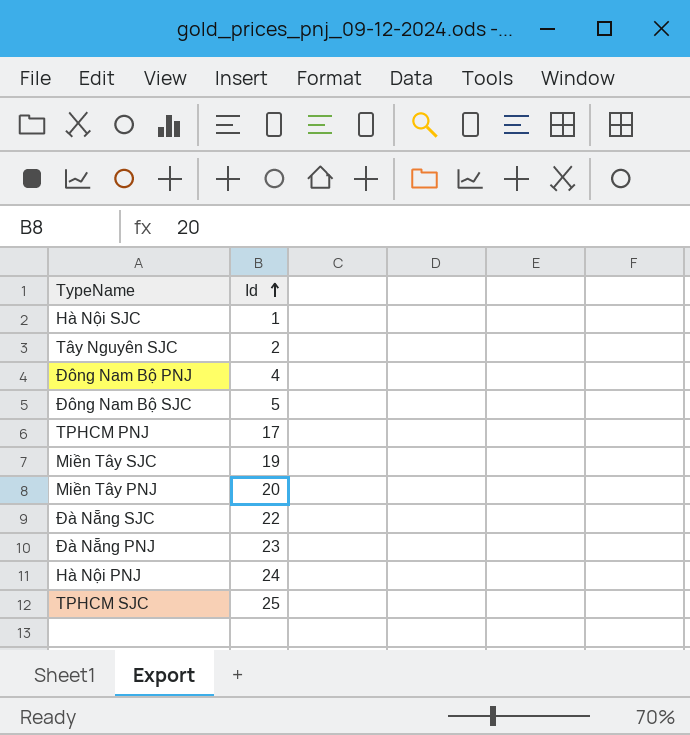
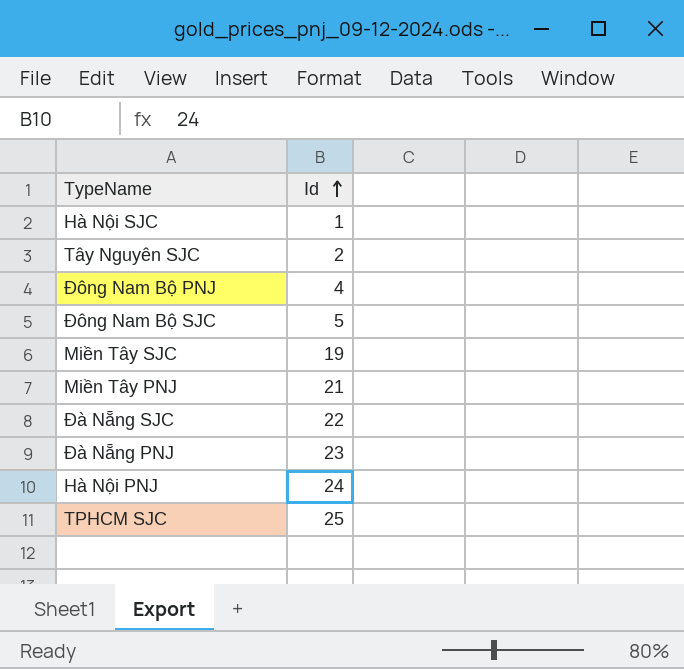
row TPHCM PNJ: 17 -> none
Miền Tây PNJ | Id: 20 -> 21

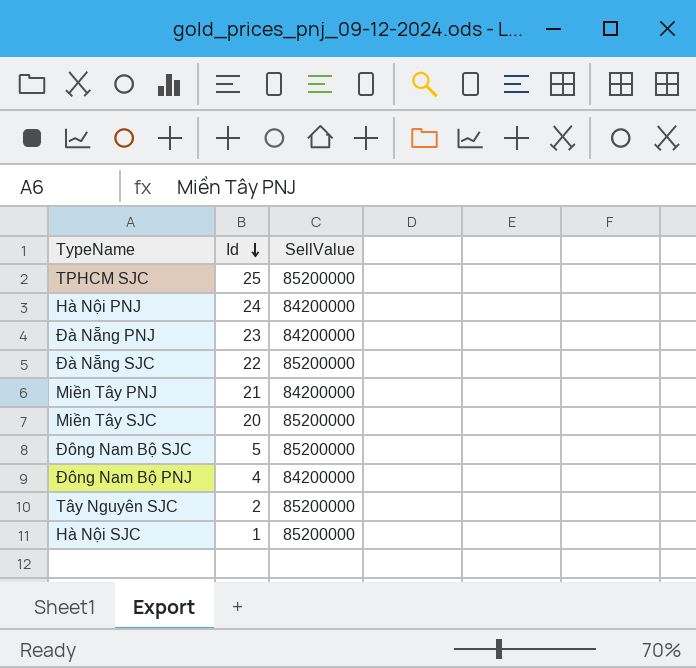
row order: Id ascending -> Id descending
column SellValue | position: none -> 3
Miền Tây SJC | Id: 19 -> 20

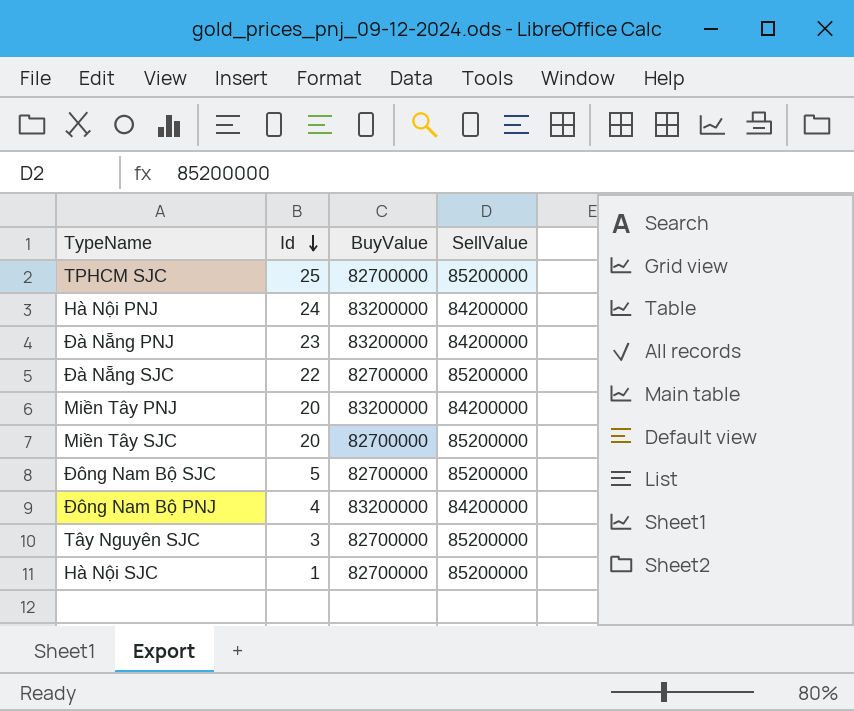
column BuyValue | position: none -> 3
Miền Tây PNJ | Id: 21 -> 20
Tây Nguyên SJC | Id: 2 -> 3

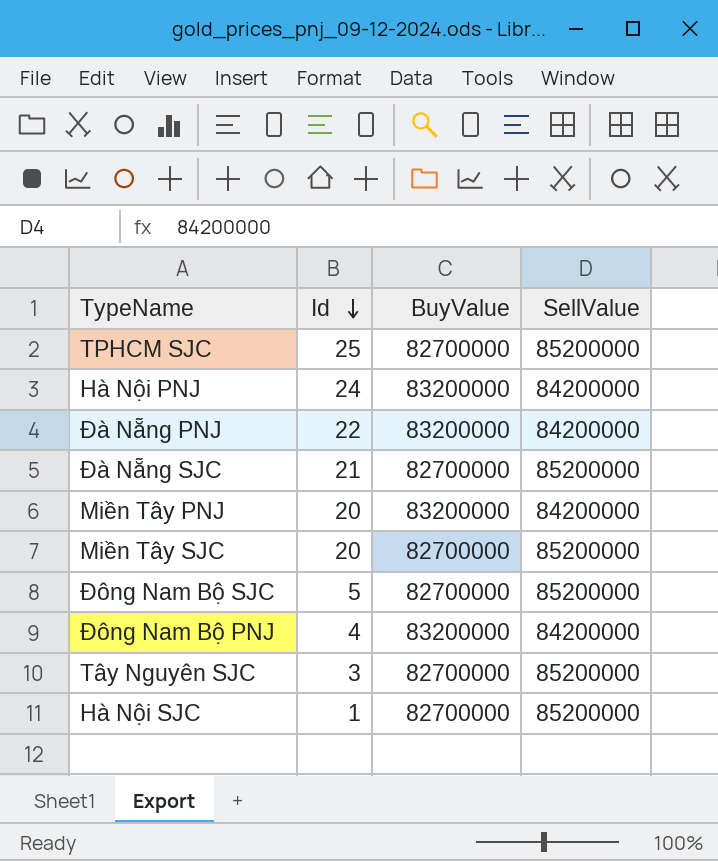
Đà Nẵng PNJ | Id: 23 -> 22
Đà Nẵng SJC | Id: 22 -> 21

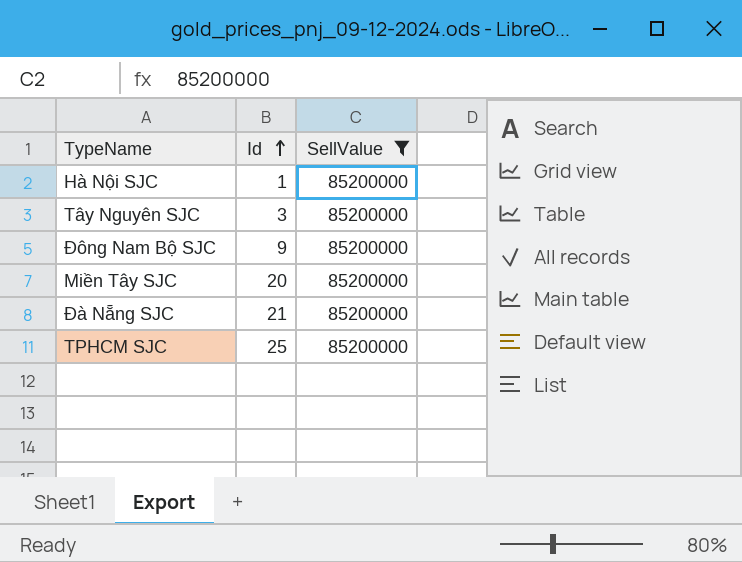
filter: none -> SellValue = 85200000
row order: Id descending -> Id ascending
column BuyValue | position: 3 -> none
Đông Nam Bộ SJC | Id: 5 -> 9

